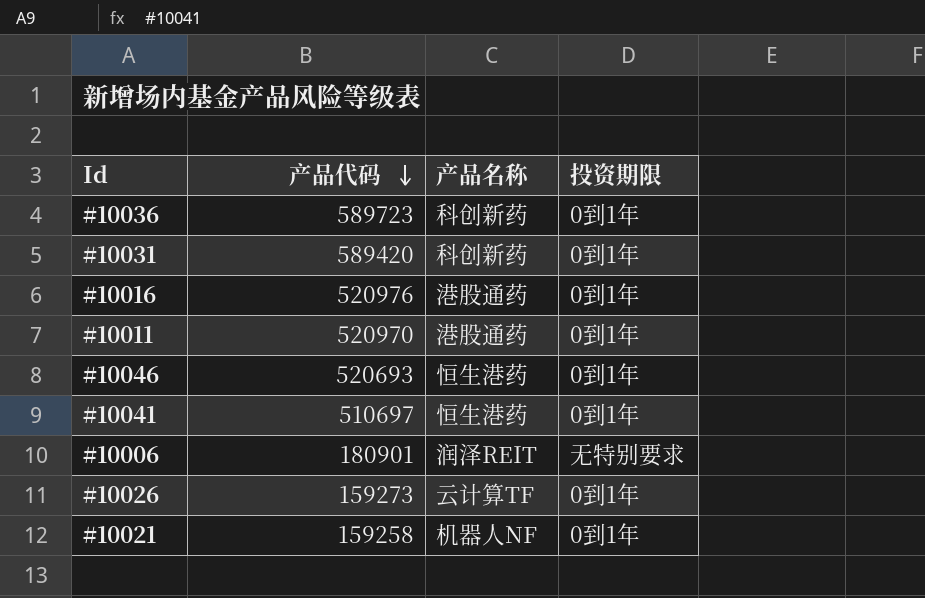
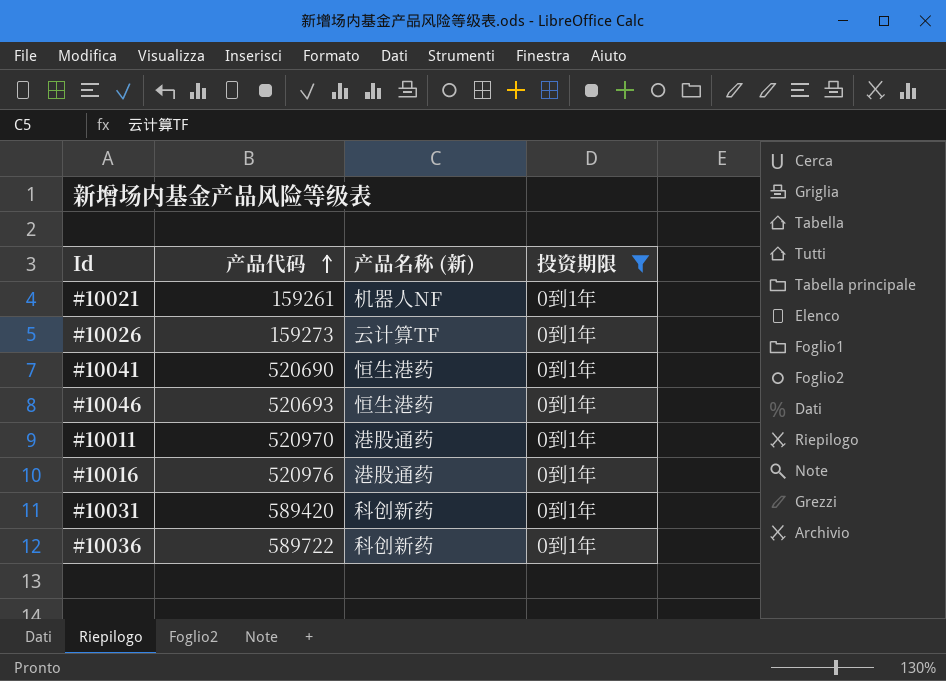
filter: none -> 投资期限 = 0到1年
row order: 产品代码 descending -> 产品代码 ascending
column name: 产品名称 -> 产品名称 (新)
#10021 | 产品代码: 159258 -> 159261
#10041 | 产品代码: 510697 -> 520690
#10036 | 产品代码: 589723 -> 589722

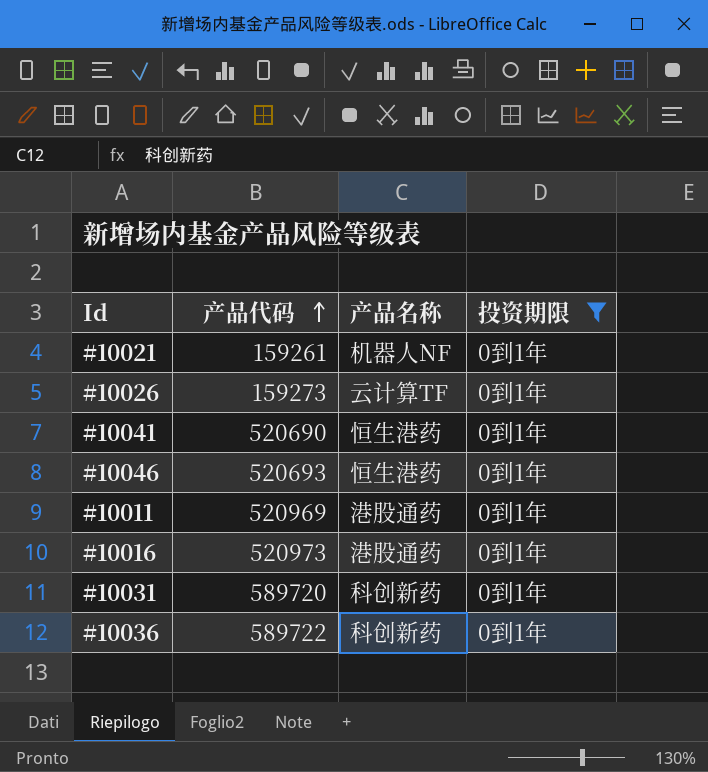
column name: 产品名称 (新) -> 产品名称
#10011 | 产品代码: 520970 -> 520969
#10016 | 产品代码: 520976 -> 520973
#10031 | 产品代码: 589420 -> 589720

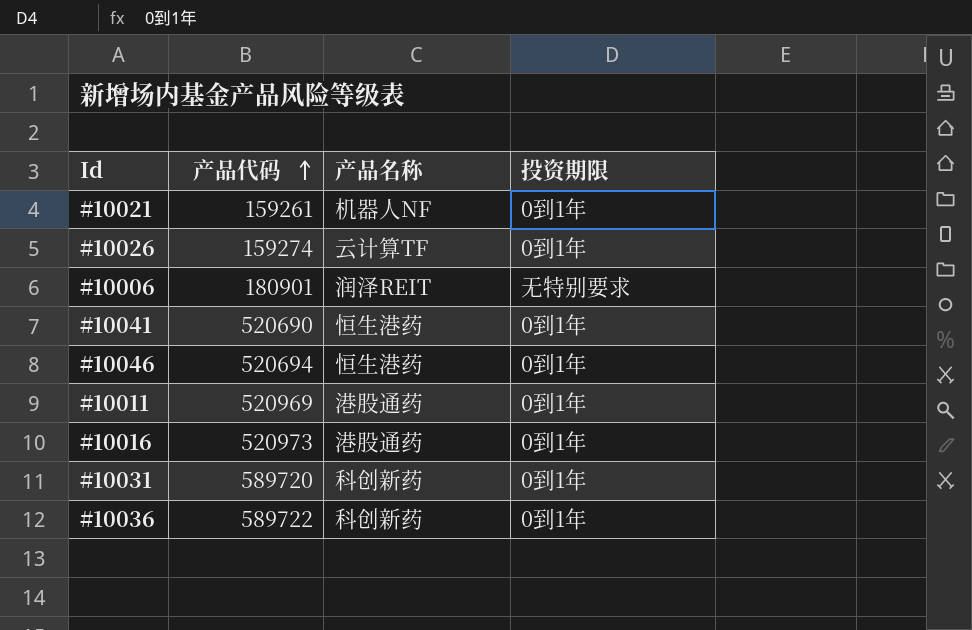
filter: 投资期限 = 0到1年 -> none
#10026 | 产品代码: 159273 -> 159274
#10046 | 产品代码: 520693 -> 520694

